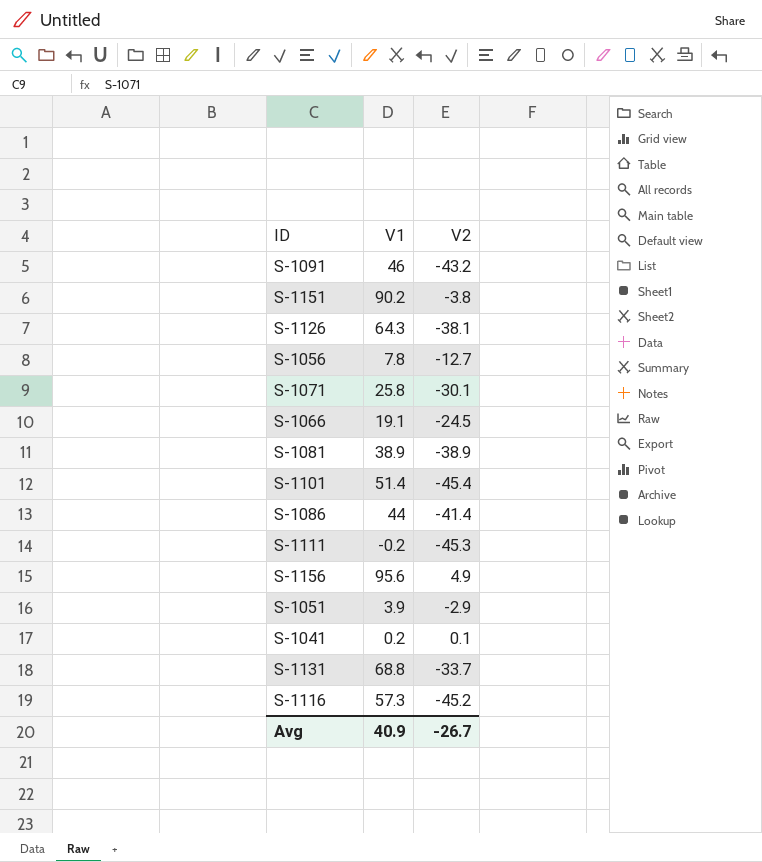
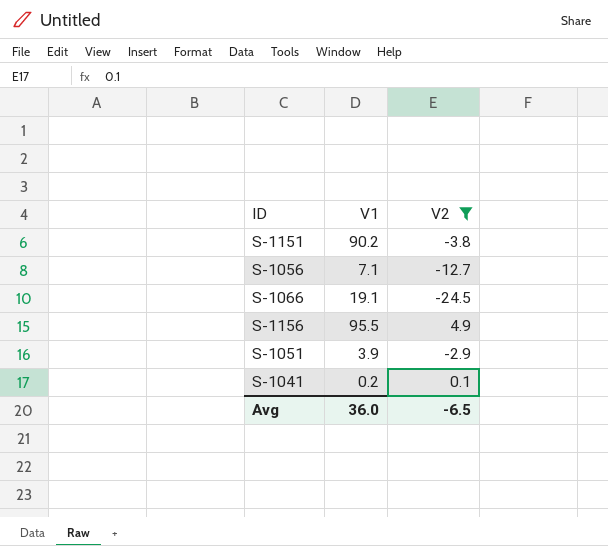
filter: none -> V2 >= -24.5
S-1056 | V1: 7.8 -> 7.1
S-1156 | V1: 95.6 -> 95.5
Avg | V1: 40.9 -> 36.0
Avg | V2: -26.7 -> -6.5

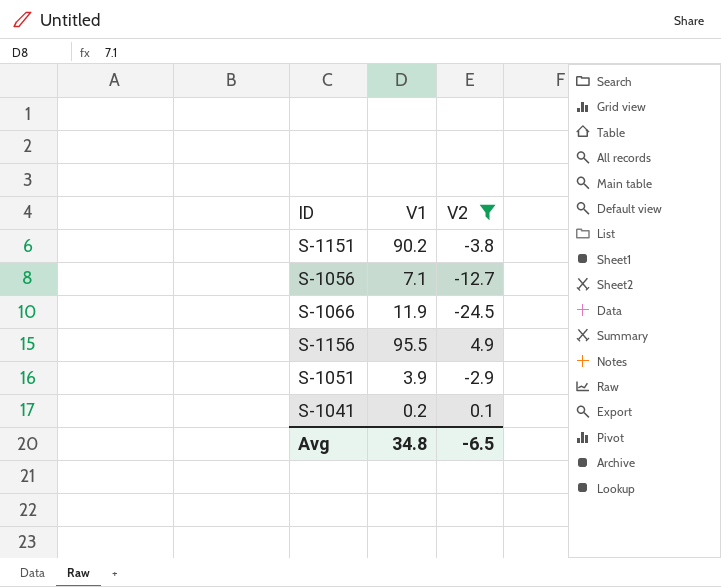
S-1066 | V1: 19.1 -> 11.9
Avg | V1: 36.0 -> 34.8

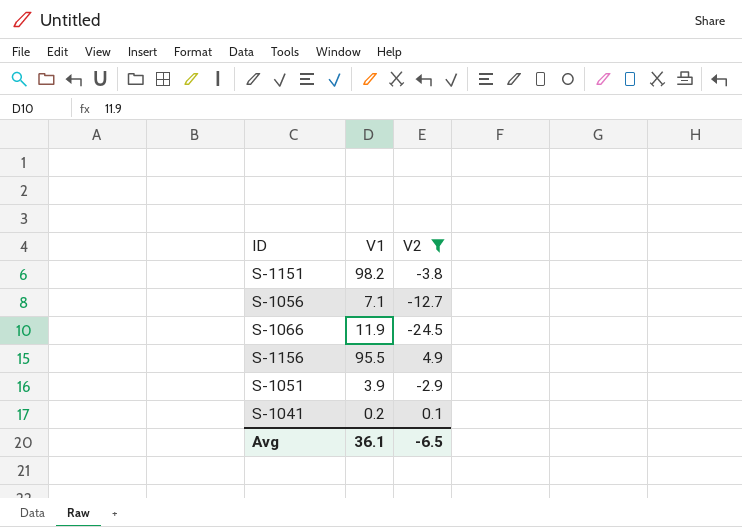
S-1151 | V1: 90.2 -> 98.2
Avg | V1: 34.8 -> 36.1

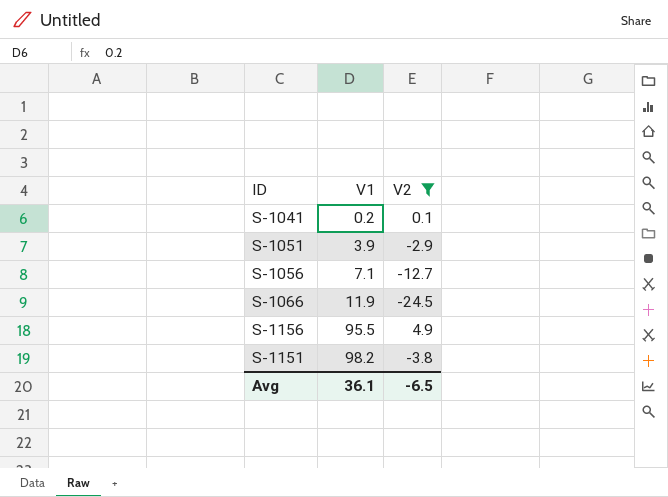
row order: none -> V1 ascending

